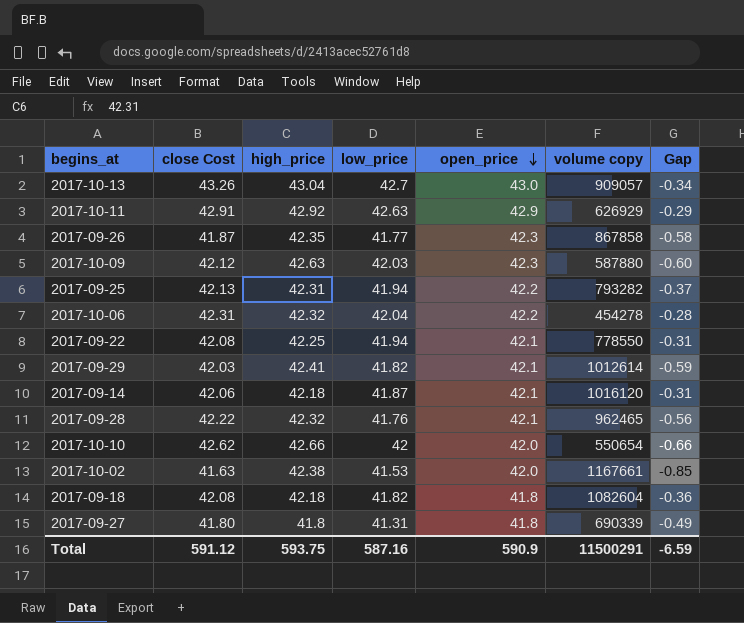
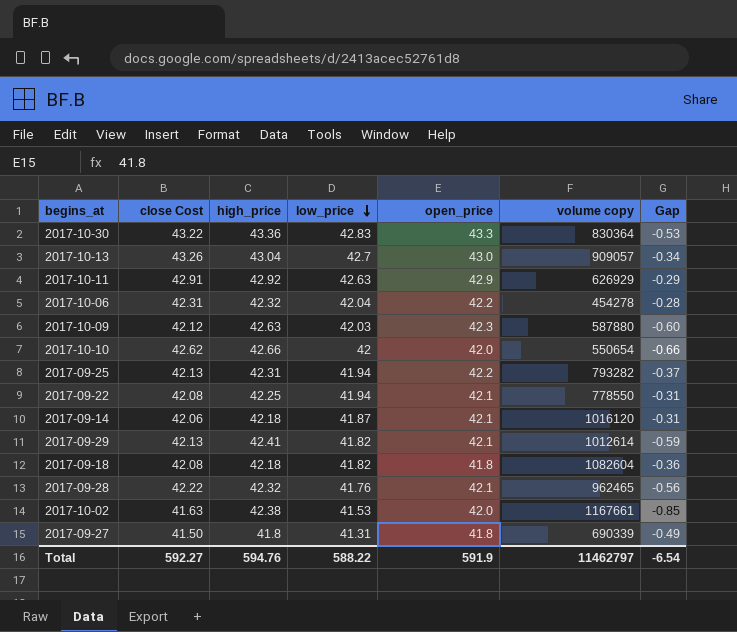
row order: open_price descending -> low_price descending
row 2017-09-26: 41.87 | 42.35 | 41.77 | 42.3 | 867858 | -0.58 -> none
row 2017-10-30: none -> 43.22 | 43.36 | 42.83 | 43.3 | 830364 | -0.53
2017-09-29 | close Cost: 42.03 -> 42.13
2017-09-27 | close Cost: 41.80 -> 41.50
Total | close Cost: 591.12 -> 592.27
Total | high_price: 593.75 -> 594.76
Total | low_price: 587.16 -> 588.22
Total | open_price: 590.9 -> 591.9
Total | volume copy: 11500291 -> 11462797
Total | Gap: -6.59 -> -6.54

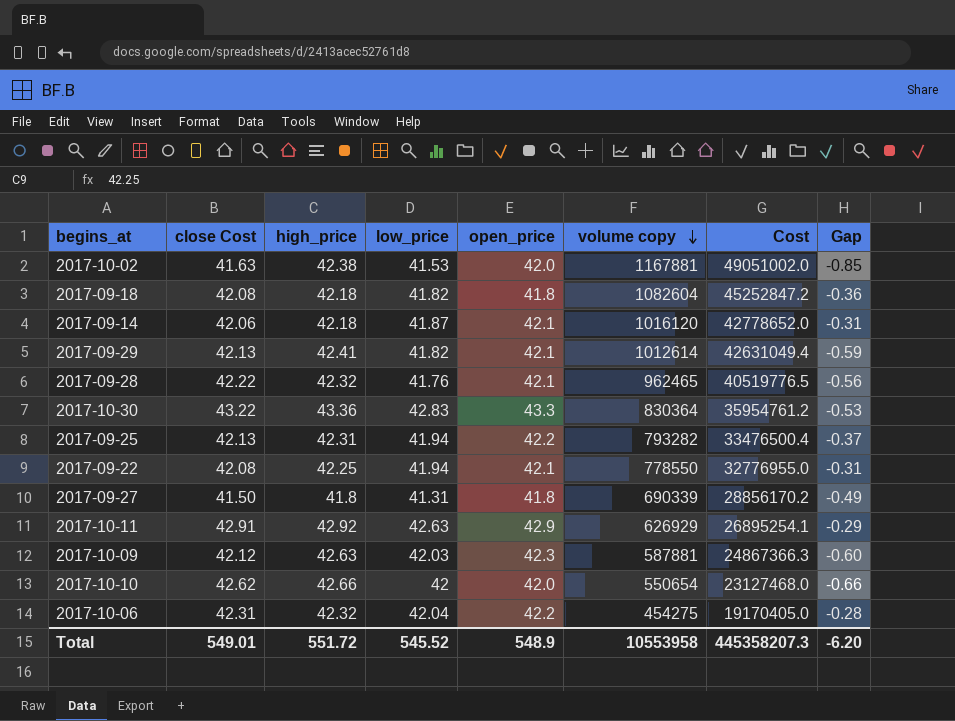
row order: low_price descending -> volume copy descending
column Cost | formula: none -> [open_price] * [volume copy]
row 2017-10-13: 43.26 | 43.04 | 42.7 | 43.0 | 909057 | -0.34 -> none
2017-10-02 | volume copy: 1167661 -> 1167881
2017-10-09 | volume copy: 587880 -> 587881
2017-10-06 | volume copy: 454278 -> 454275
Total | close Cost: 592.27 -> 549.01
Total | high_price: 594.76 -> 551.72
Total | low_price: 588.22 -> 545.52
Total | open_price: 591.9 -> 548.9
Total | volume copy: 11462797 -> 10553958
Total | Gap: -6.54 -> -6.20

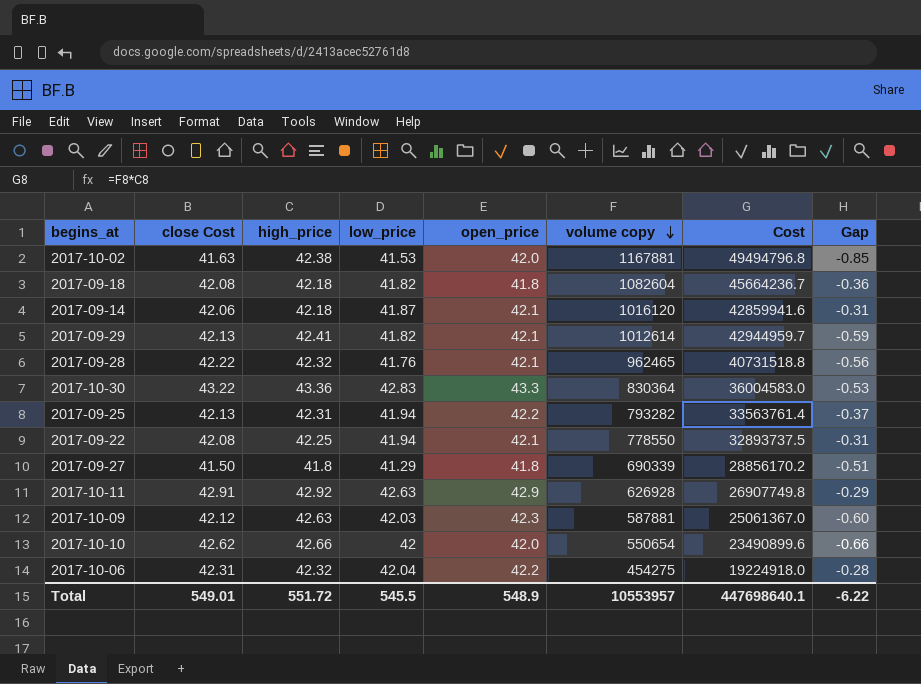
column Cost | formula: [open_price] * [volume copy] -> [high_price] * [volume copy]
2017-09-27 | low_price: 41.31 -> 41.29
2017-09-27 | Gap: -0.49 -> -0.51
2017-10-11 | volume copy: 626929 -> 626928
Total | low_price: 545.52 -> 545.5
Total | volume copy: 10553958 -> 10553957
Total | Cost: 445358207.3 -> 447698640.1
Total | Gap: -6.20 -> -6.22

